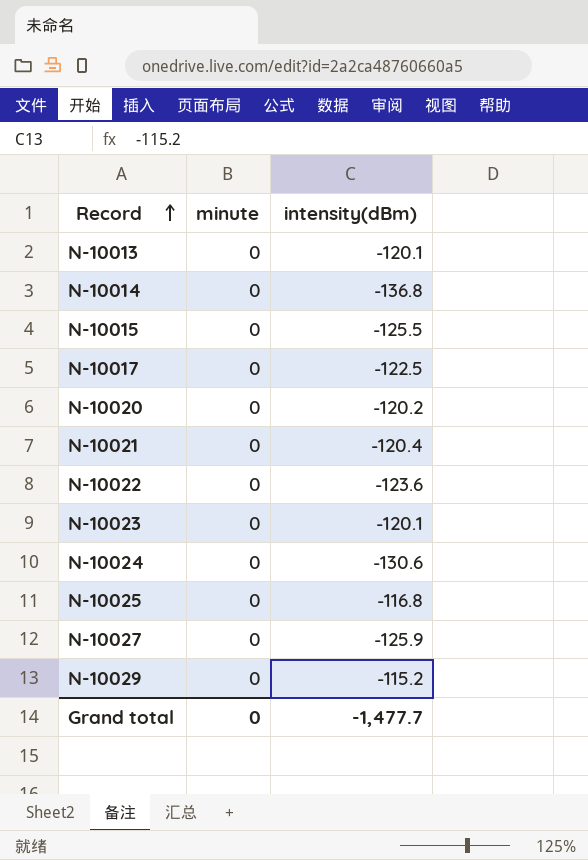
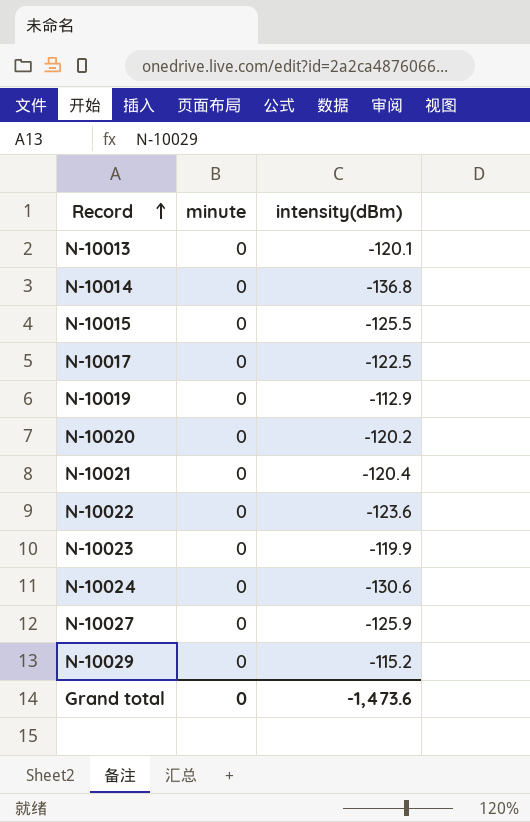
row N-10025: 0 | -116.8 -> none
row N-10019: none -> 0 | -112.9
N-10023 | intensity(dBm): -120.1 -> -119.9
Grand total | intensity(dBm): -1,477.7 -> -1,473.6

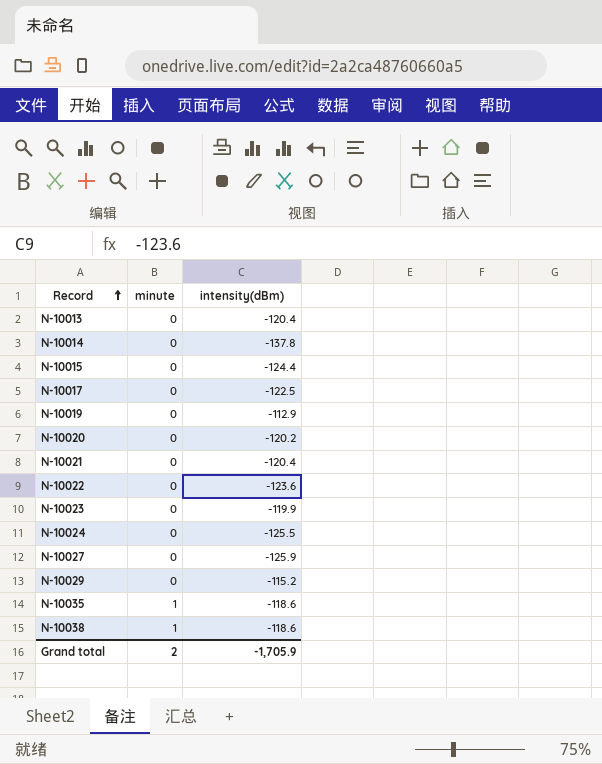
N-10013 | intensity(dBm): -120.1 -> -120.4
N-10014 | intensity(dBm): -136.8 -> -137.8
N-10015 | intensity(dBm): -125.5 -> -124.4
N-10024 | intensity(dBm): -130.6 -> -125.5
row N-10035: none -> 1 | -118.6
row N-10038: none -> 1 | -118.6
Grand total | minute: 0 -> 2
Grand total | intensity(dBm): -1,473.6 -> -1,705.9

